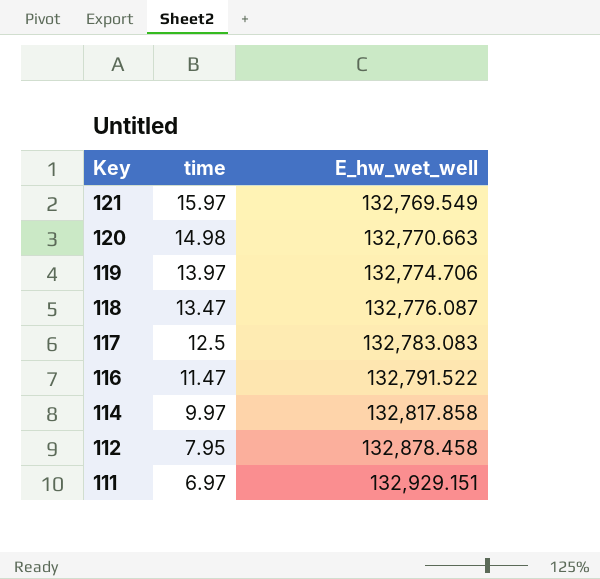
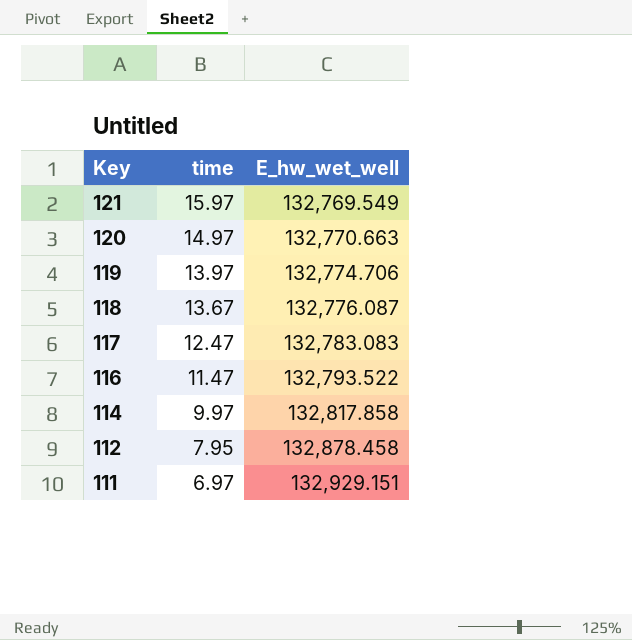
120 | time: 14.98 -> 14.97
118 | time: 13.47 -> 13.67
117 | time: 12.5 -> 12.47
116 | E_hw_wet_well: 132,791.522 -> 132,793.522

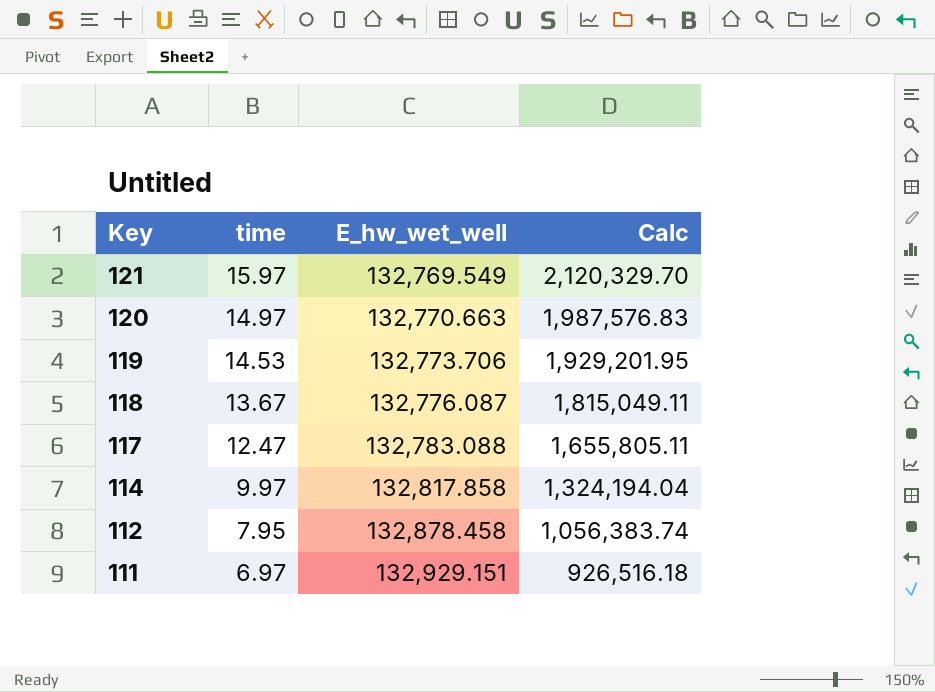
column Calc | formula: none -> [time] * [E_hw_wet_well]
row 116: 11.47 | 132,793.522 -> none
119 | time: 13.97 -> 14.53
119 | E_hw_wet_well: 132,774.706 -> 132,773.706
117 | E_hw_wet_well: 132,783.083 -> 132,783.088

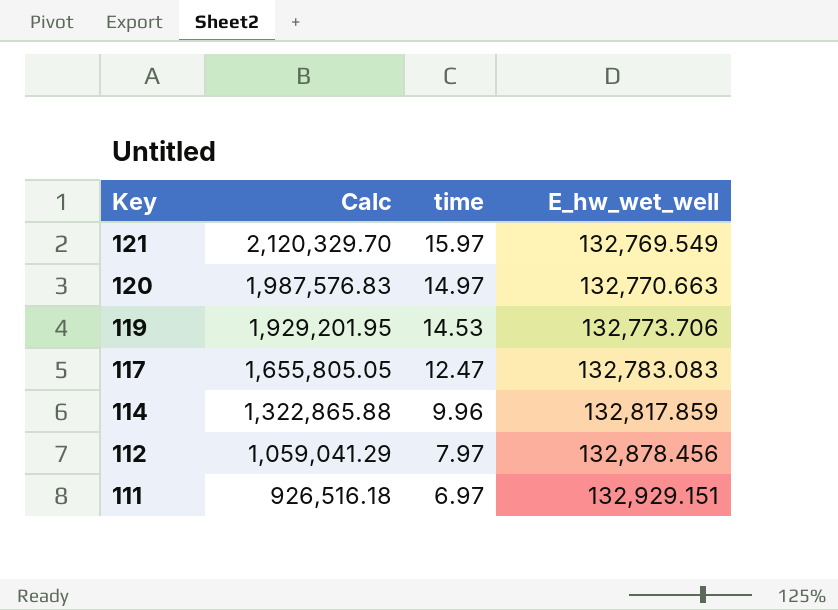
column Calc | position: 4 -> 2
row 118: 13.67 | 132,776.087 | 1,815,049.11 -> none
117 | Calc: 1,655,805.11 -> 1,655,805.05
117 | E_hw_wet_well: 132,783.088 -> 132,783.083
114 | Calc: 1,324,194.04 -> 1,322,865.88
114 | time: 9.97 -> 9.96
114 | E_hw_wet_well: 132,817.858 -> 132,817.859
112 | Calc: 1,056,383.74 -> 1,059,041.29
112 | time: 7.95 -> 7.97
112 | E_hw_wet_well: 132,878.458 -> 132,878.456

